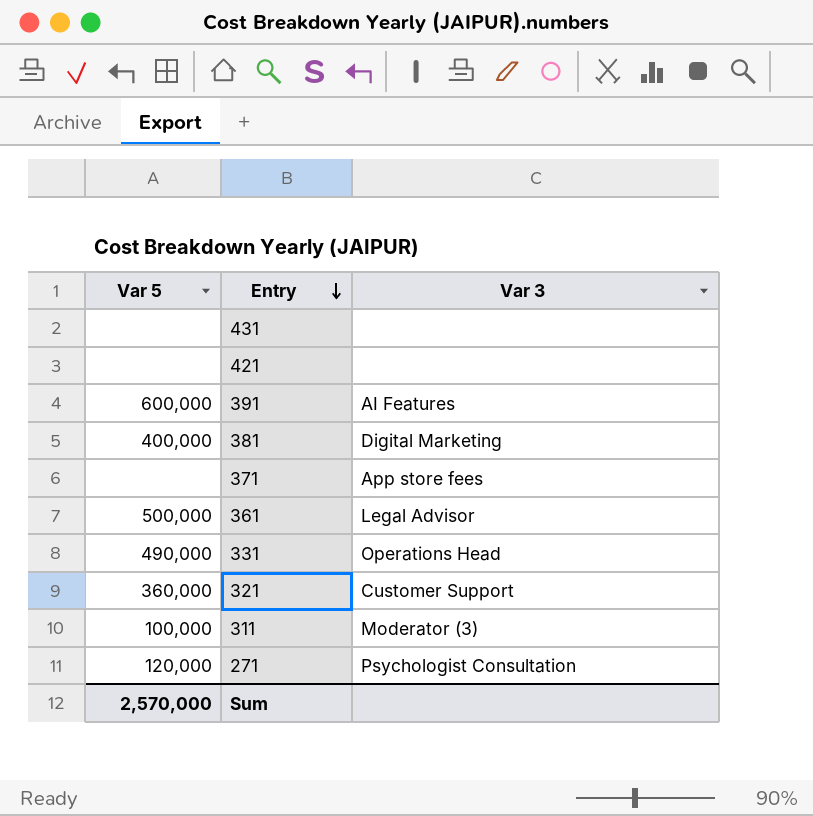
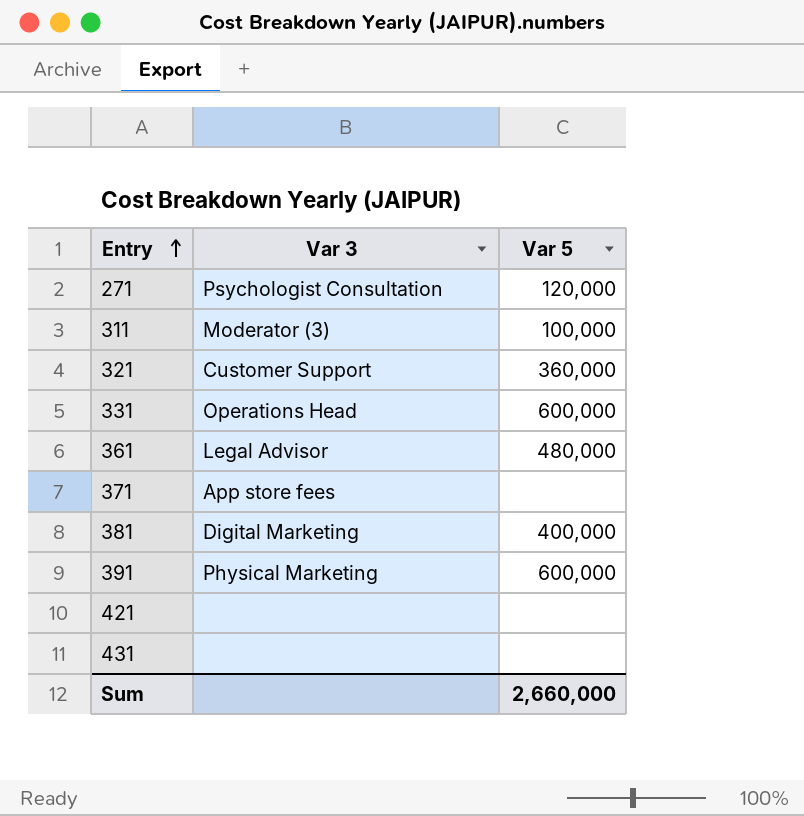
row order: Entry descending -> Entry ascending
column Var 5 | position: 1 -> 3
331 | Var 5: 490,000 -> 600,000
361 | Var 5: 500,000 -> 480,000
391 | Var 3: AI Features -> Physical Marketing
Sum | Var 5: 2,570,000 -> 2,660,000

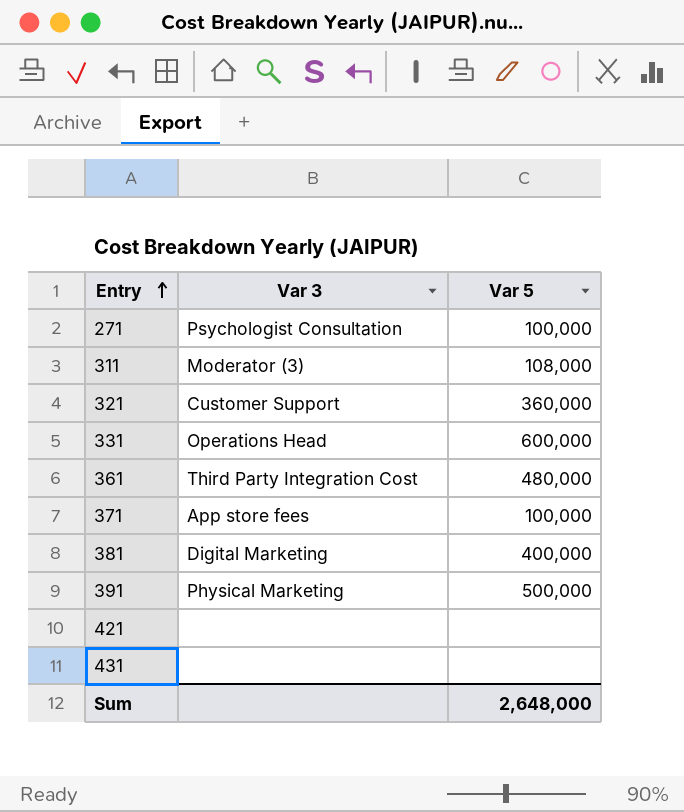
271 | Var 5: 120,000 -> 100,000
311 | Var 5: 100,000 -> 108,000
361 | Var 3: Legal Advisor -> Third Party Integration Cost
371 | Var 5: none -> 100,000
391 | Var 5: 600,000 -> 500,000
Sum | Var 5: 2,660,000 -> 2,648,000

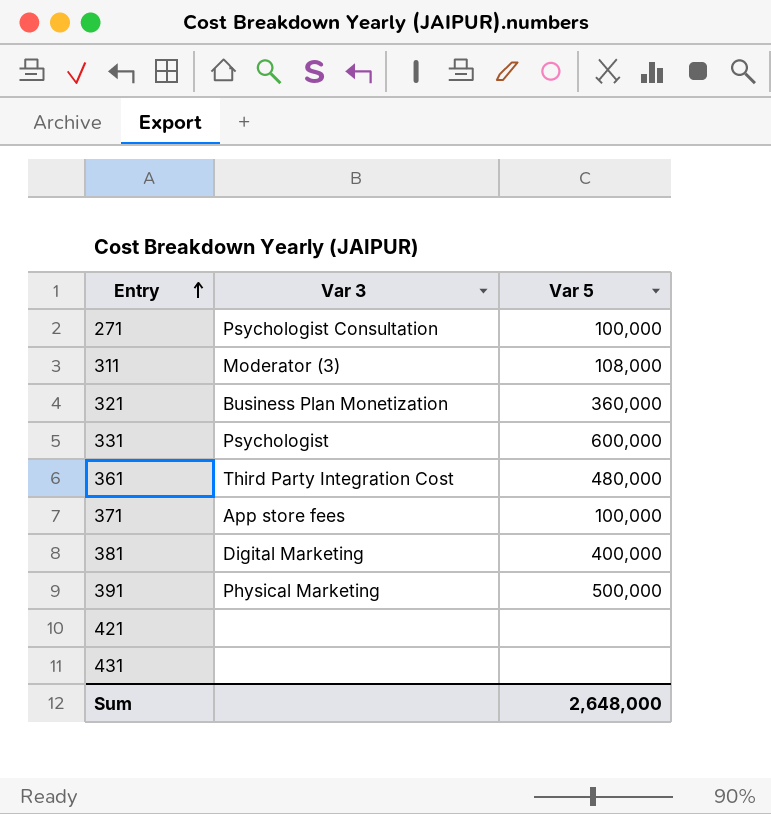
321 | Var 3: Customer Support -> Business Plan Monetization
331 | Var 3: Operations Head -> Psychologist

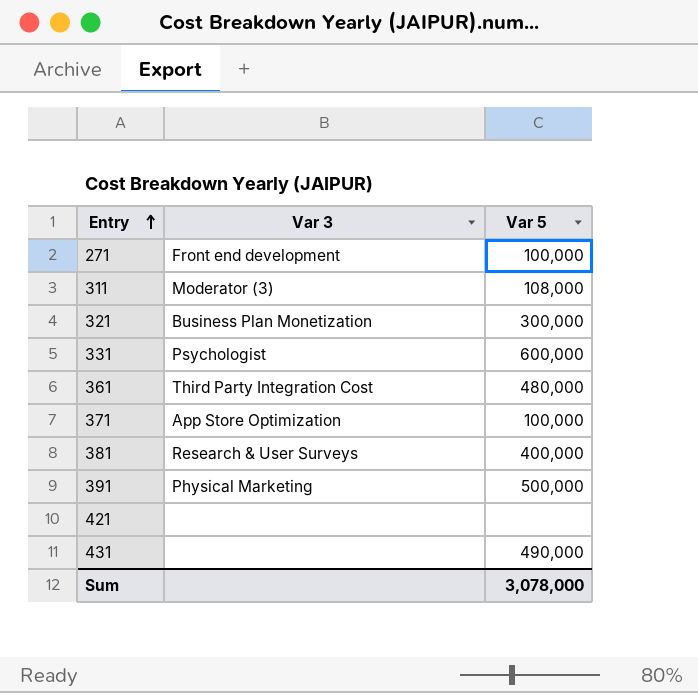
271 | Var 3: Psychologist Consultation -> Front end development
321 | Var 5: 360,000 -> 300,000
371 | Var 3: App store fees -> App Store Optimization
381 | Var 3: Digital Marketing -> Research & User Surveys
431 | Var 5: none -> 490,000
Sum | Var 5: 2,648,000 -> 3,078,000

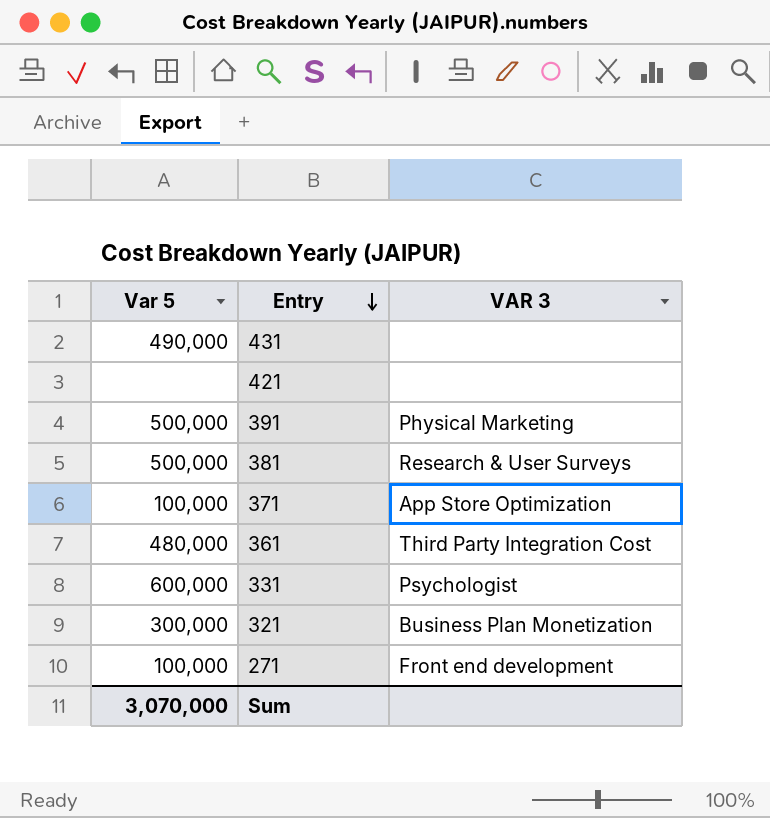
row order: Entry ascending -> Entry descending
column Var 5 | position: 3 -> 1
column name: Var 3 -> VAR 3
row 311: Moderator (3) | 108,000 -> none
381 | Var 5: 400,000 -> 500,000
Sum | Var 5: 3,078,000 -> 3,070,000

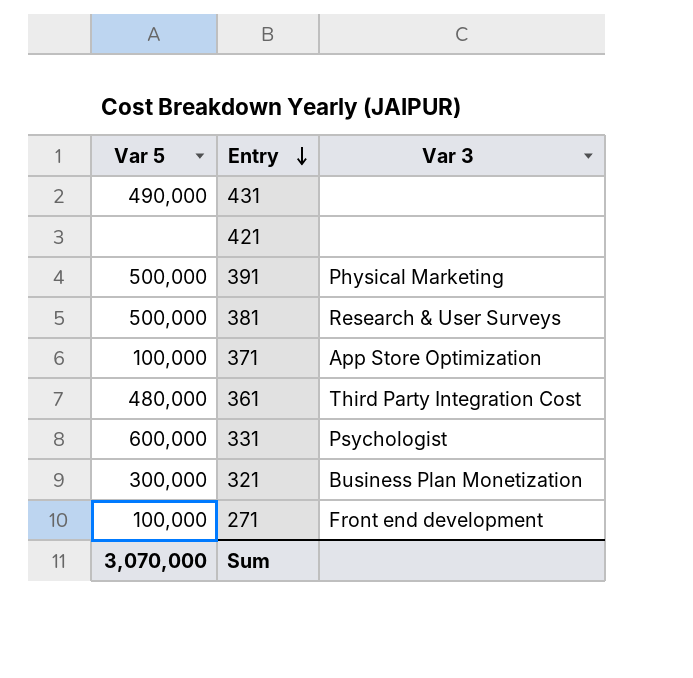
column name: VAR 3 -> Var 3

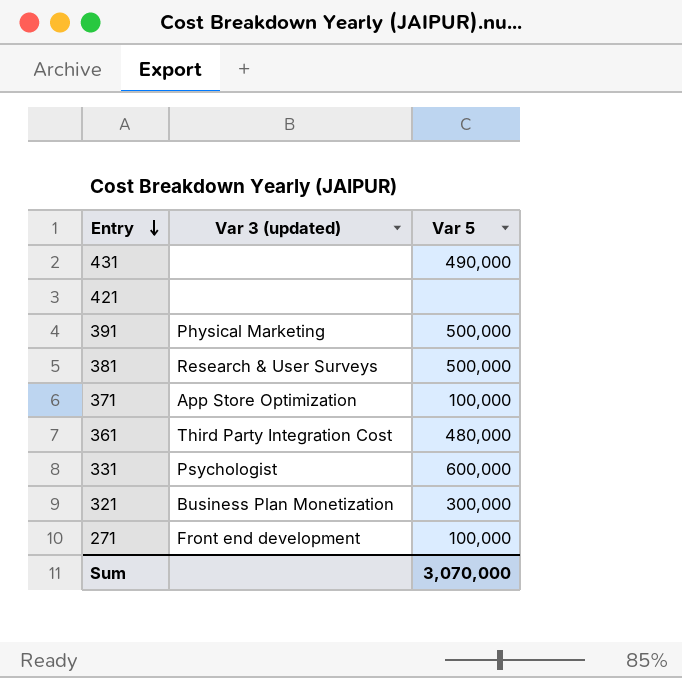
column name: Var 3 -> Var 3 (updated)
column Var 5 | position: 1 -> 3

